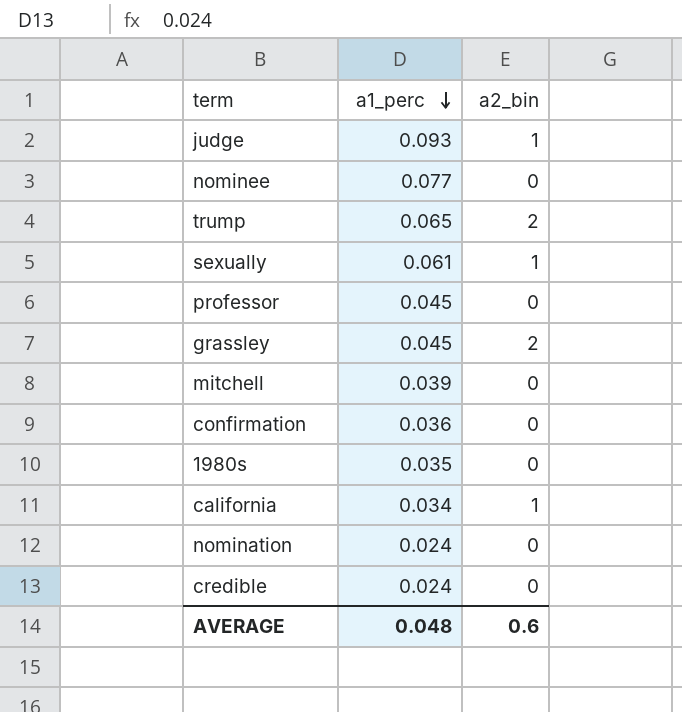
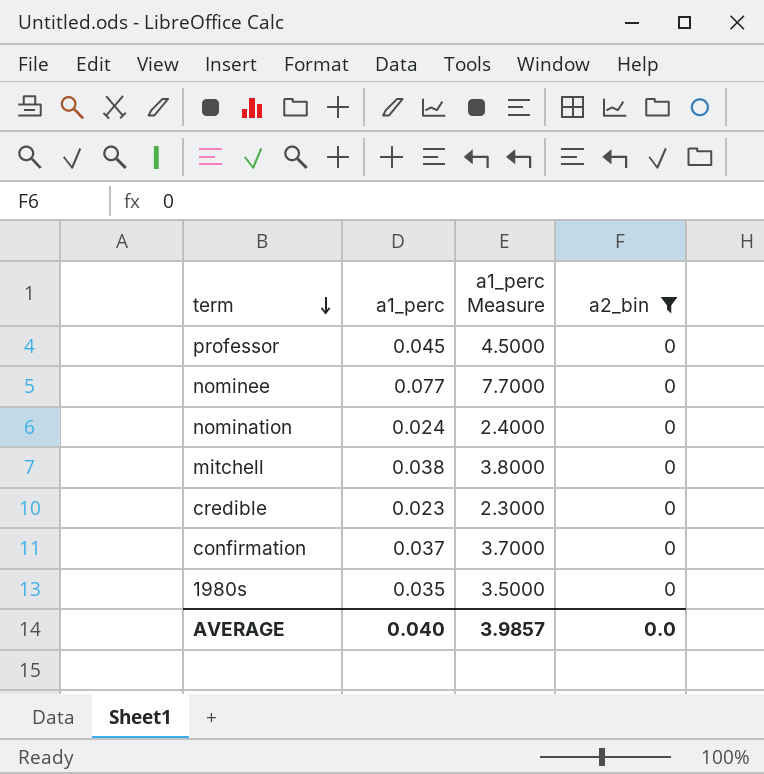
filter: none -> a2_bin = 0
row order: a1_perc descending -> term descending
column a1_perc Measure | formula: none -> [a1_perc] * 100
mitchell | a1_perc: 0.039 -> 0.038
credible | a1_perc: 0.024 -> 0.023
confirmation | a1_perc: 0.036 -> 0.037
AVERAGE | a1_perc: 0.048 -> 0.040
AVERAGE | a2_bin: 0.6 -> 0.0

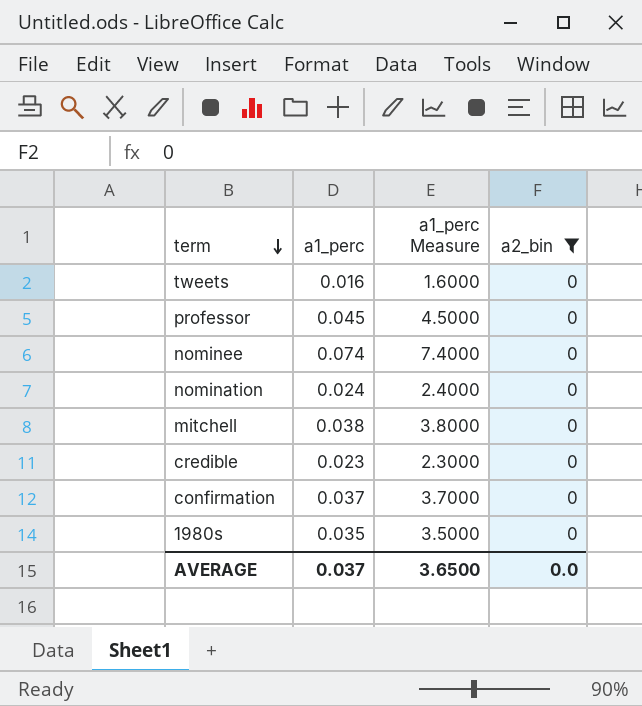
row tweets: none -> 0.016 | 1.6000 | 0
nominee | a1_perc: 0.077 -> 0.074
nominee | a1_perc Measure: 7.7000 -> 7.4000
AVERAGE | a1_perc: 0.040 -> 0.037
AVERAGE | a1_perc Measure: 3.9857 -> 3.6500

